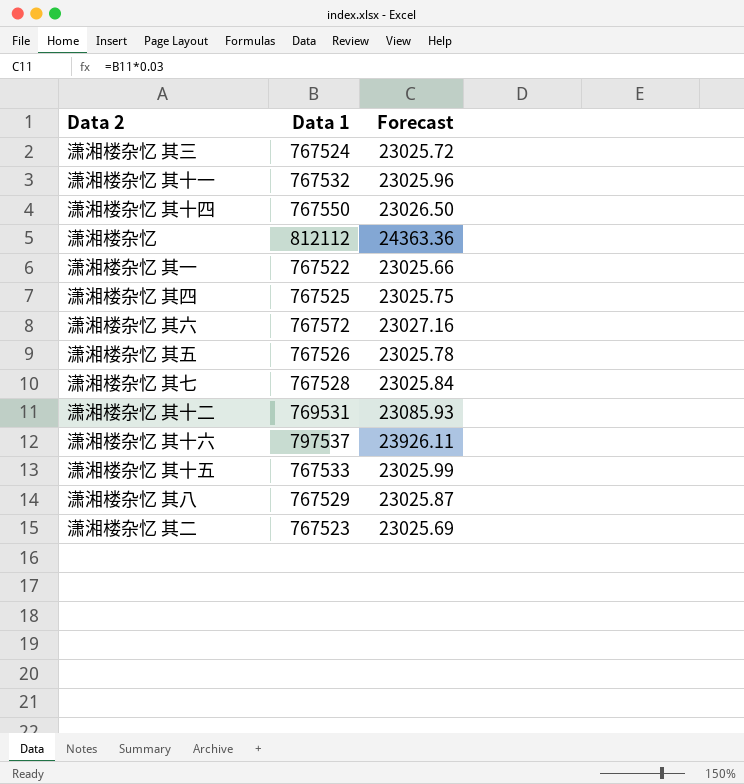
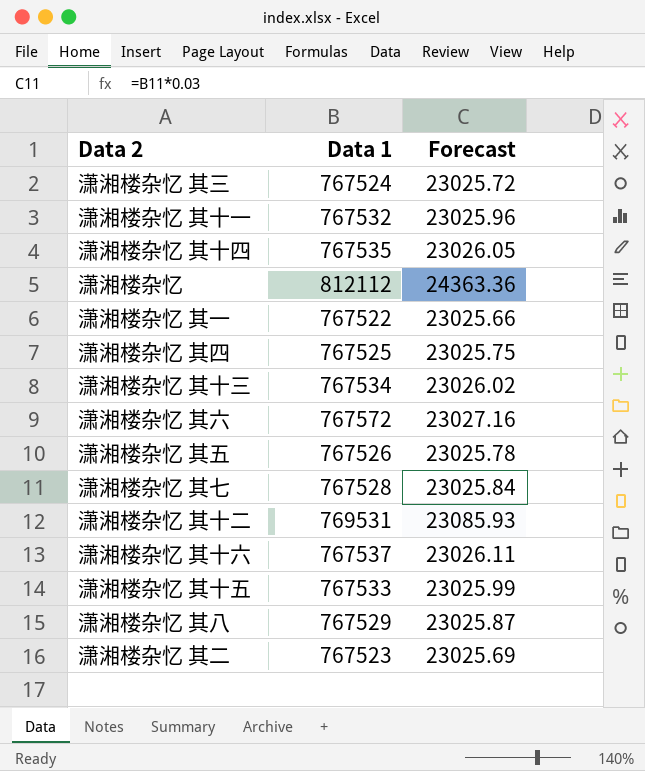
潇湘楼杂忆 其十四 | Data 1: 767550 -> 767535
潇湘楼杂忆 其十四 | Forecast: 23026.50 -> 23026.05
row 潇湘楼杂忆 其十三: none -> 767534 | 23026.02
潇湘楼杂忆 其十六 | Data 1: 797537 -> 767537
潇湘楼杂忆 其十六 | Forecast: 23926.11 -> 23026.11

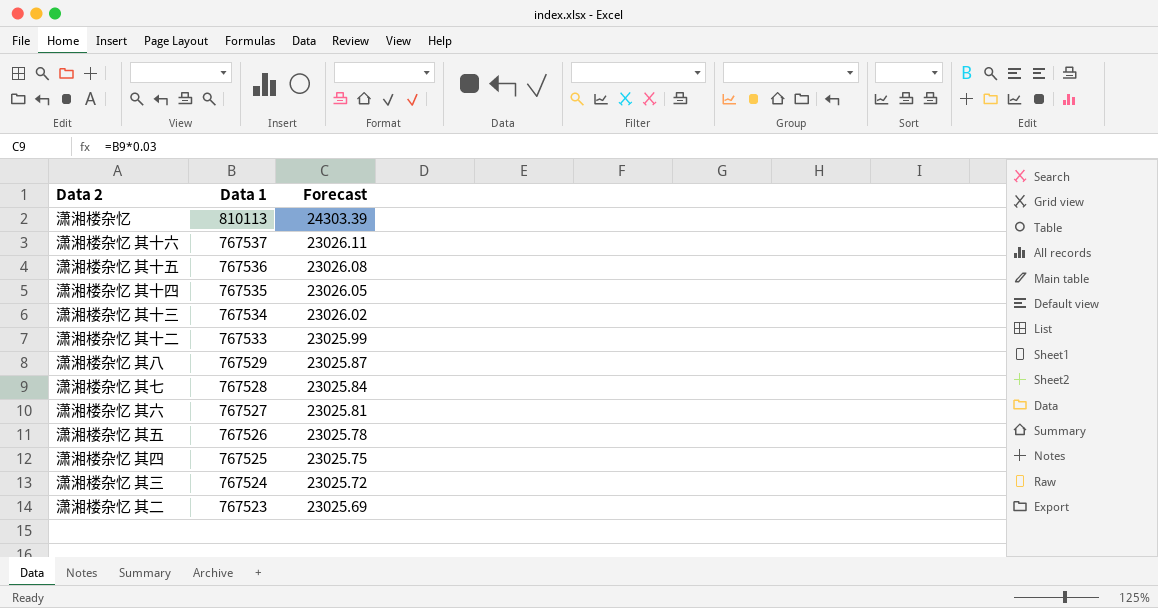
row order: none -> Data 1 descending
row 潇湘楼杂忆 其十一: 767532 | 23025.96 -> none
row 潇湘楼杂忆 其一: 767522 | 23025.66 -> none
潇湘楼杂忆 | Data 1: 812112 -> 810113
潇湘楼杂忆 | Forecast: 24363.36 -> 24303.39
潇湘楼杂忆 其十五 | Data 1: 767533 -> 767536
潇湘楼杂忆 其十五 | Forecast: 23025.99 -> 23026.08
潇湘楼杂忆 其十二 | Data 1: 769531 -> 767533
潇湘楼杂忆 其十二 | Forecast: 23085.93 -> 23025.99
潇湘楼杂忆 其六 | Data 1: 767572 -> 767527
潇湘楼杂忆 其六 | Forecast: 23027.16 -> 23025.81

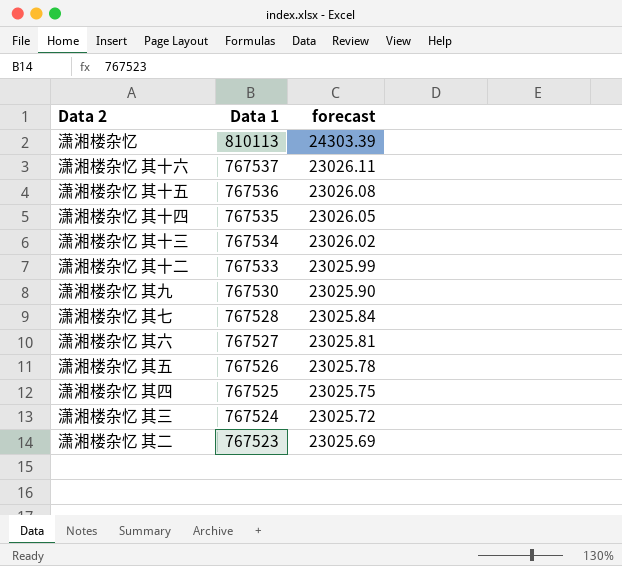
column name: Forecast -> forecast
row 潇湘楼杂忆 其八: 767529 | 23025.87 -> none
row 潇湘楼杂忆 其九: none -> 767530 | 23025.90

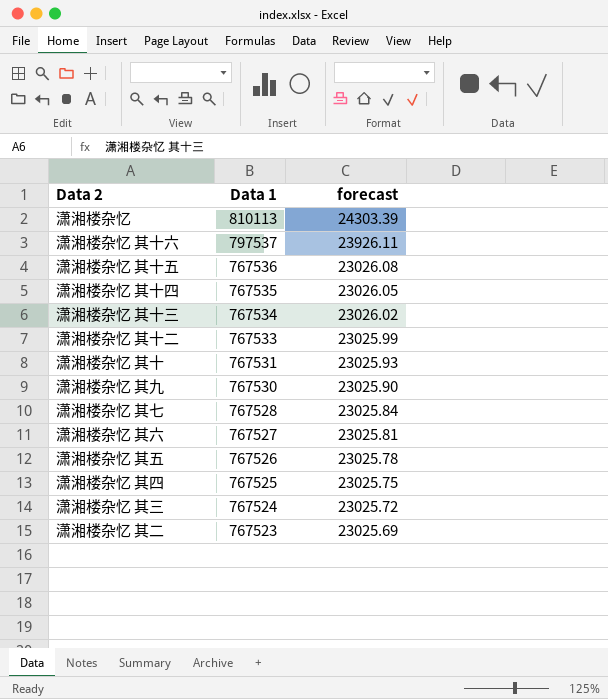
潇湘楼杂忆 其十六 | Data 1: 767537 -> 797537
潇湘楼杂忆 其十六 | forecast: 23026.11 -> 23926.11
row 潇湘楼杂忆 其十: none -> 767531 | 23025.93

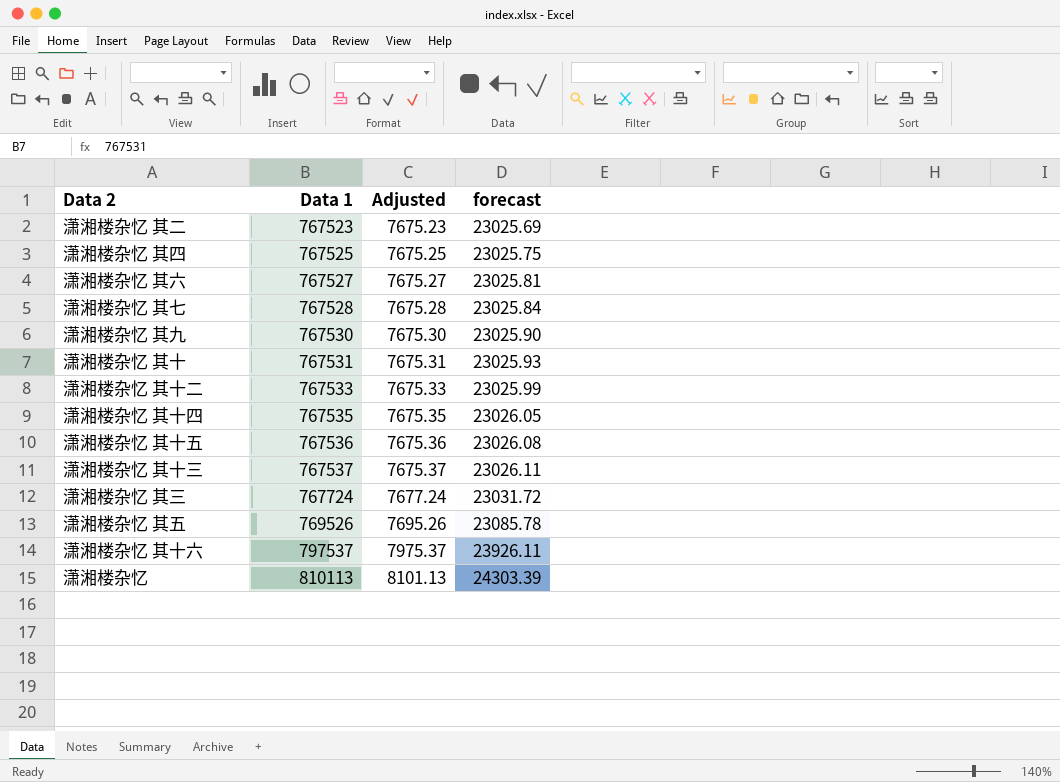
row order: Data 1 descending -> Data 1 ascending
column Adjusted | formula: none -> [Data 1] * 0.01
潇湘楼杂忆 其十三 | Data 1: 767534 -> 767537
潇湘楼杂忆 其十三 | forecast: 23026.02 -> 23026.11
潇湘楼杂忆 其三 | Data 1: 767524 -> 767724
潇湘楼杂忆 其三 | forecast: 23025.72 -> 23031.72
潇湘楼杂忆 其五 | Data 1: 767526 -> 769526
潇湘楼杂忆 其五 | forecast: 23025.78 -> 23085.78

